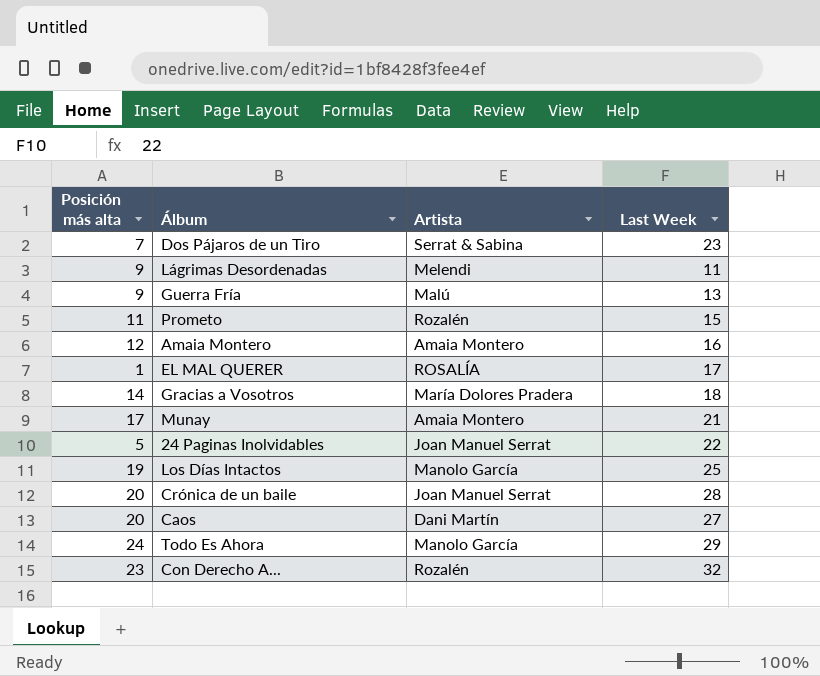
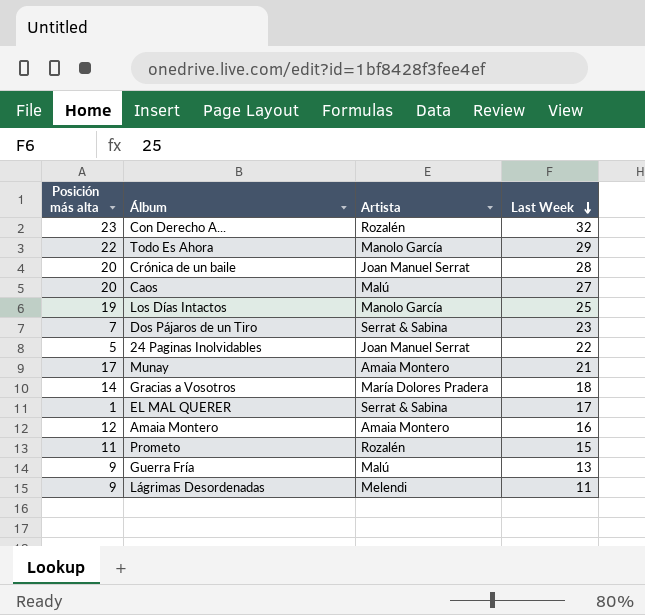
row order: none -> Last Week descending
Todo Es Ahora | Posición más alta: 24 -> 22
Caos | Artista: Dani Martín -> Malú
EL MAL QUERER | Artista: ROSALÍA -> Serrat & Sabina

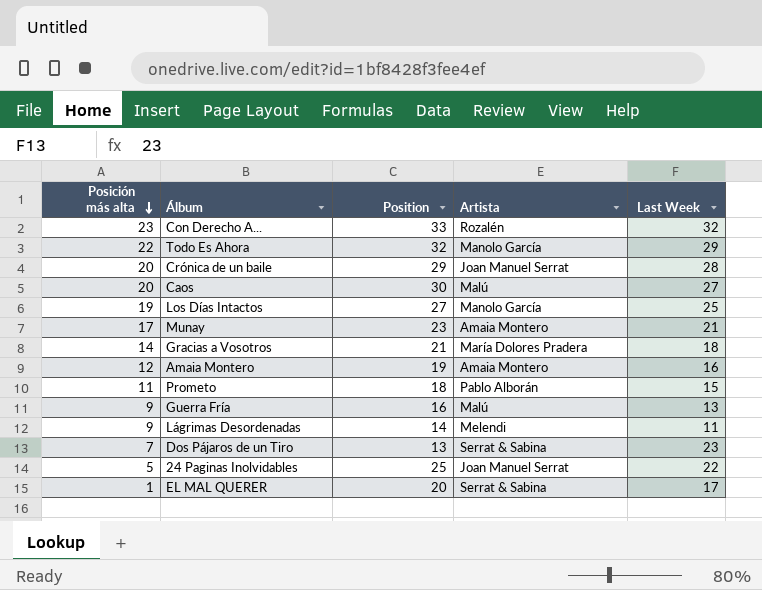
row order: Last Week descending -> Posición más alta descending
column Position | position: none -> 3
Prometo | Artista: Rozalén -> Pablo Alborán

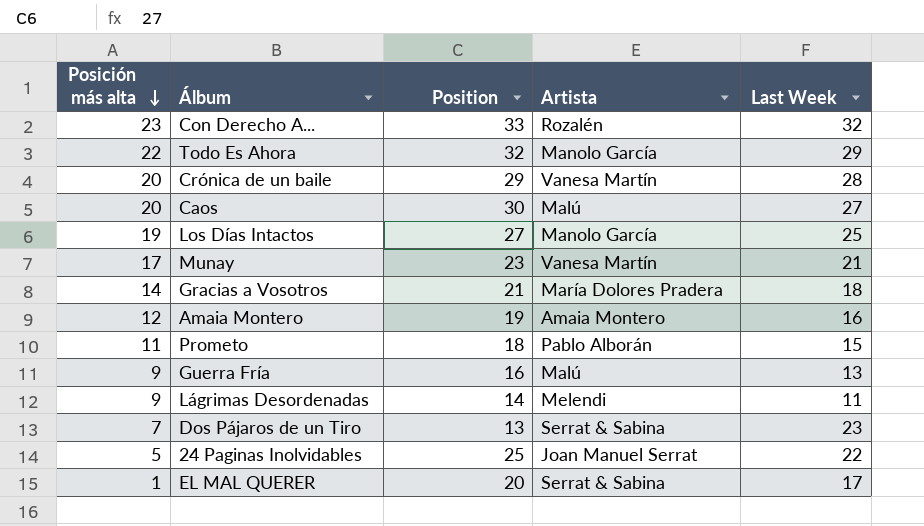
Crónica de un baile | Artista: Joan Manuel Serrat -> Vanesa Martín
Munay | Artista: Amaia Montero -> Vanesa Martín

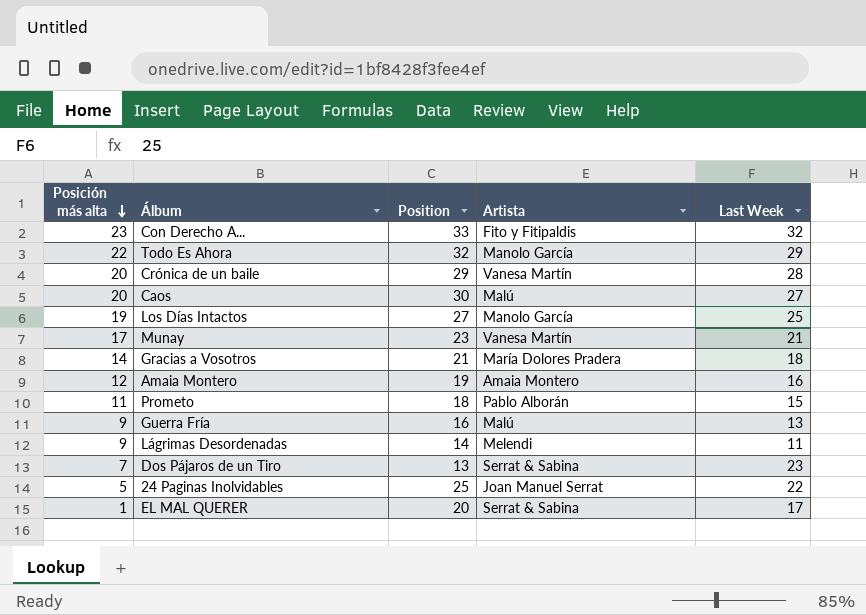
Con Derecho A... | Artista: Rozalén -> Fito y Fitipaldis

